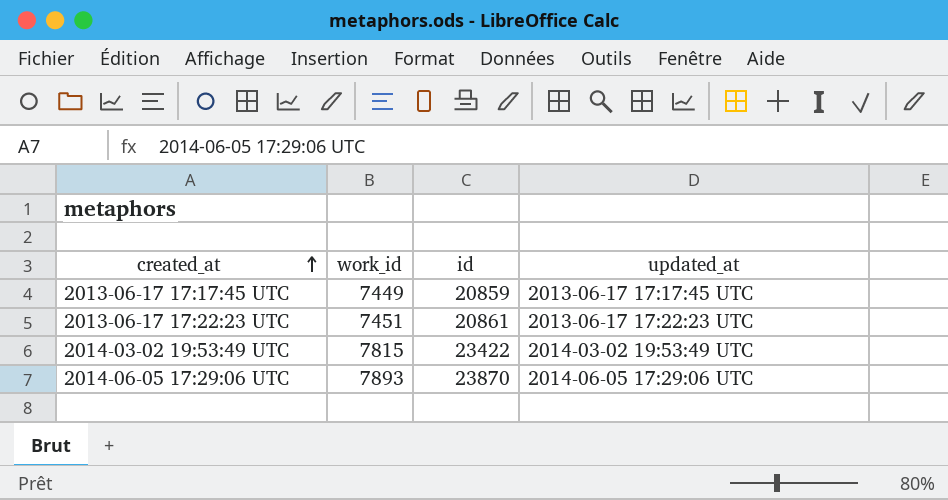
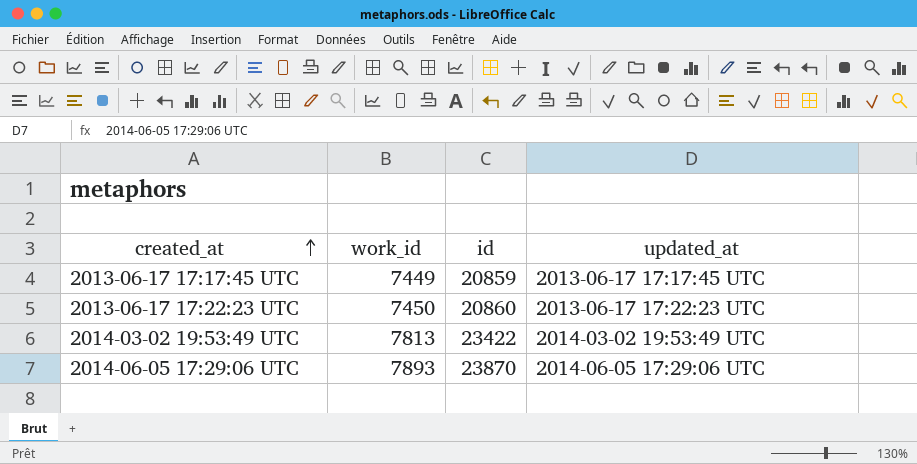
2013-06-17 17:22:23 UTC | work_id: 7451 -> 7450
2013-06-17 17:22:23 UTC | id: 20861 -> 20860
2014-03-02 19:53:49 UTC | work_id: 7815 -> 7813

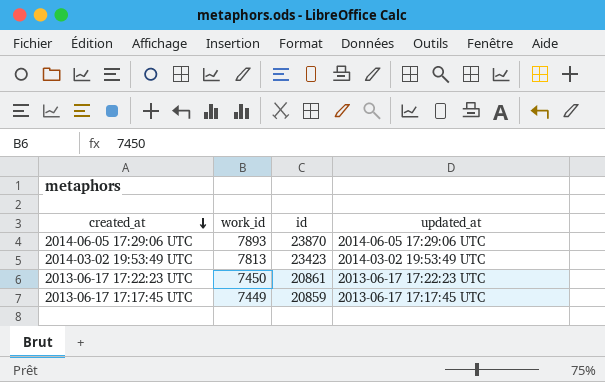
row order: created_at ascending -> created_at descending
2014-03-02 19:53:49 UTC | id: 23422 -> 23423
2013-06-17 17:22:23 UTC | id: 20860 -> 20861

